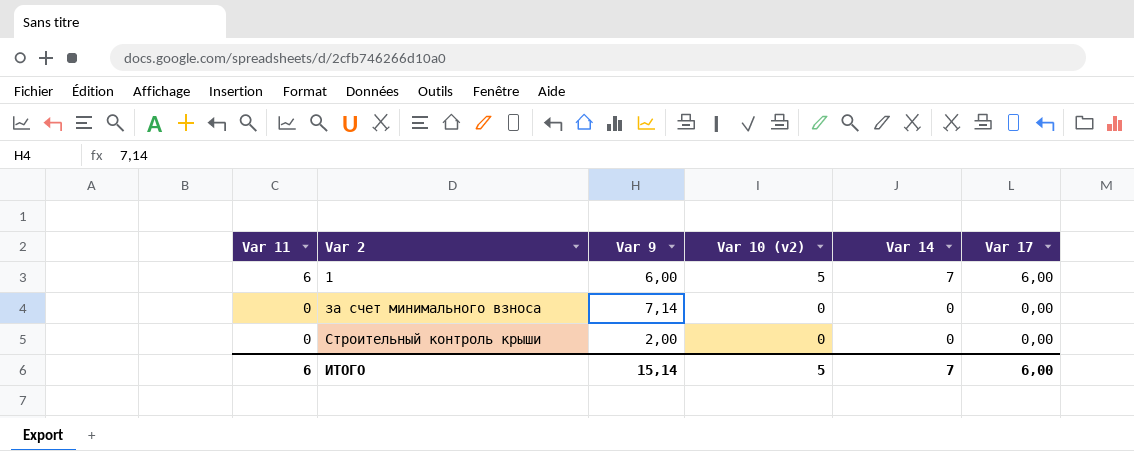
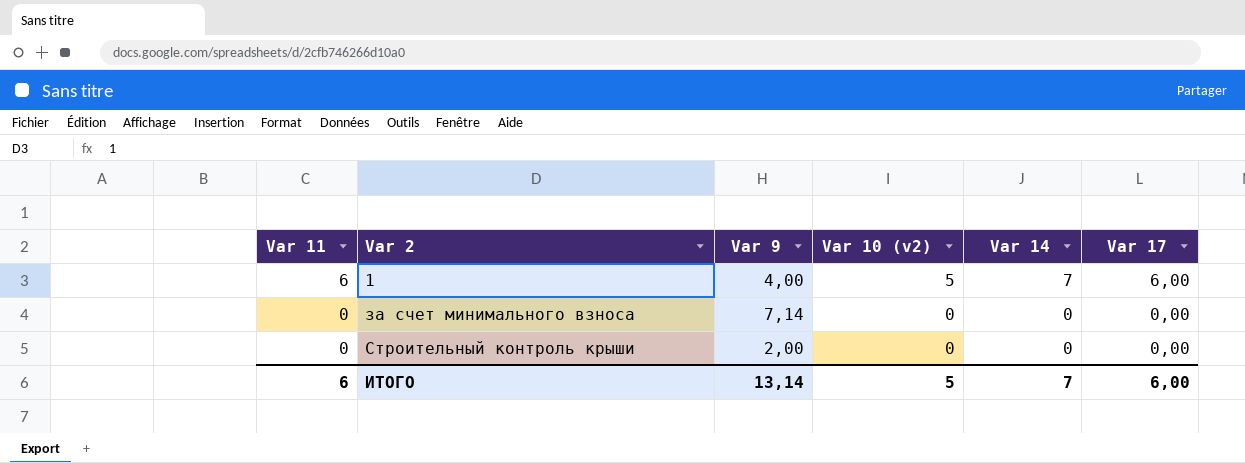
1 | Var 9: 6,00 -> 4,00
ИТОГО | Var 9: 15,14 -> 13,14

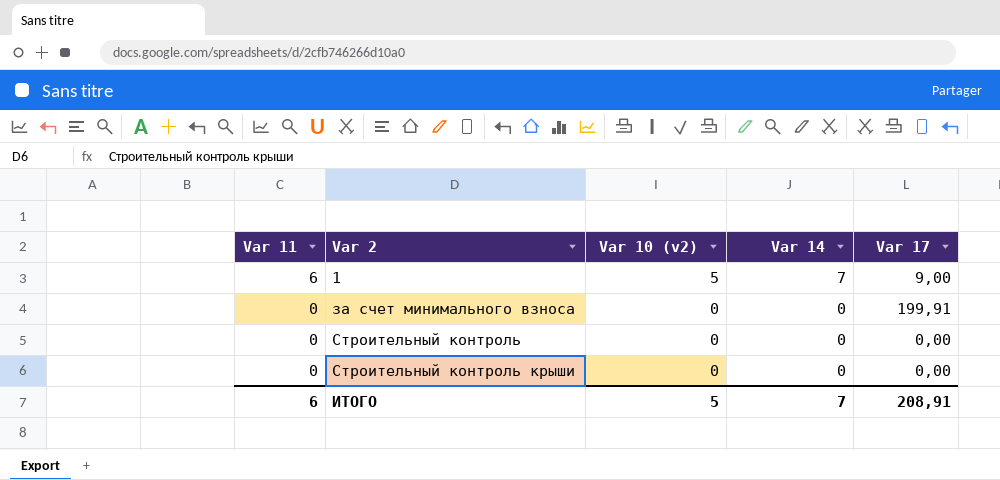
column Var 9 | position: 3 -> none
1 | Var 17: 6,00 -> 9,00
за счет минимального взноса | Var 17: 0,00 -> 199,91
row Строительный контроль: none -> 0 | 0 | 0 | 0,00
ИТОГО | Var 17: 6,00 -> 208,91

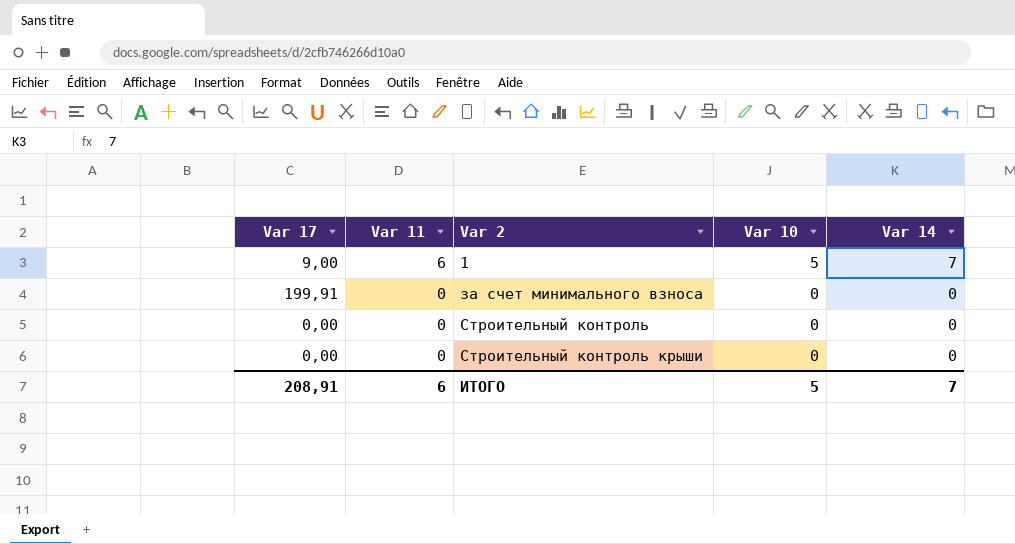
column Var 17 | position: 5 -> 1
column name: Var 10 (v2) -> Var 10

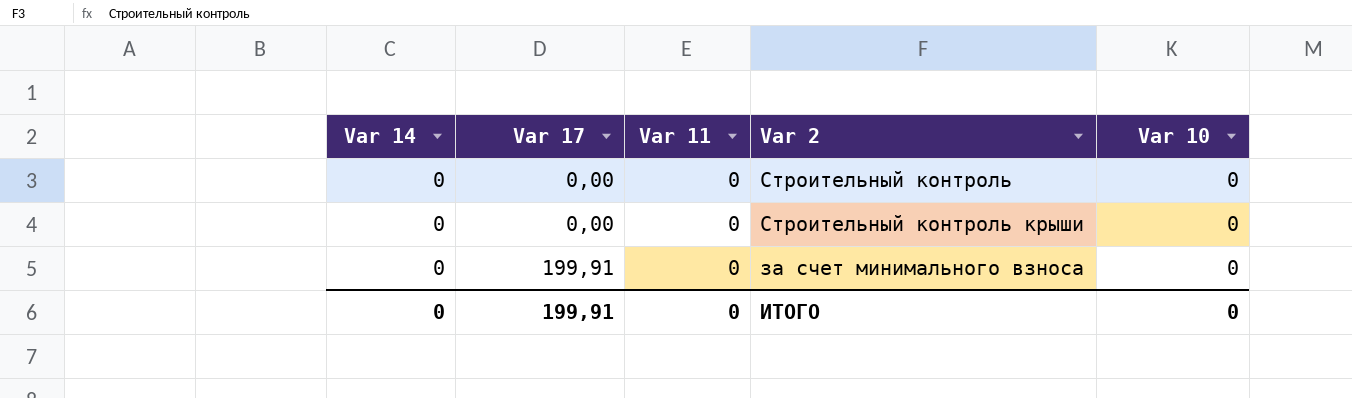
row order: Var 11 descending -> Var 17 ascending
column Var 14 | position: 5 -> 1
row 1: 9,00 | 6 | 5 | 7 -> none
ИТОГО | Var 14: 7 -> 0
ИТОГО | Var 17: 208,91 -> 199,91
ИТОГО | Var 11: 6 -> 0
ИТОГО | Var 10: 5 -> 0

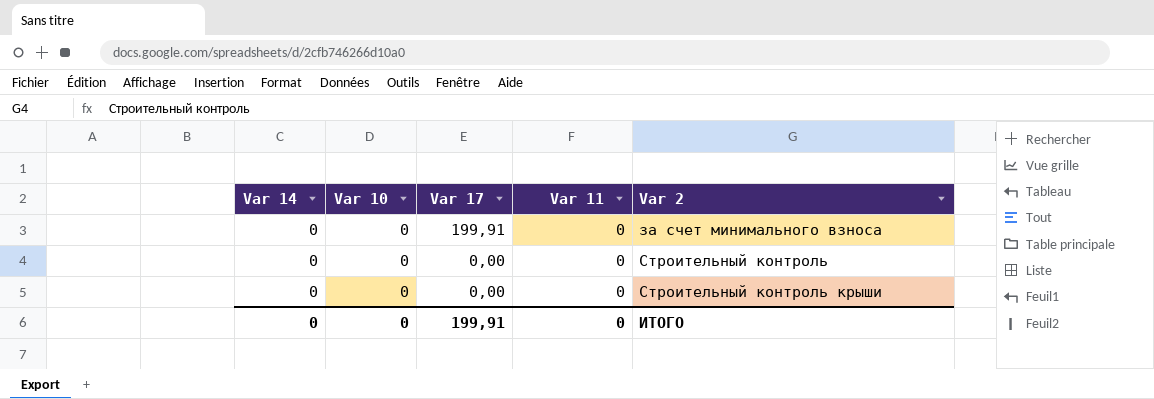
row order: Var 17 ascending -> Var 17 descending
column Var 10 | position: 5 -> 2

